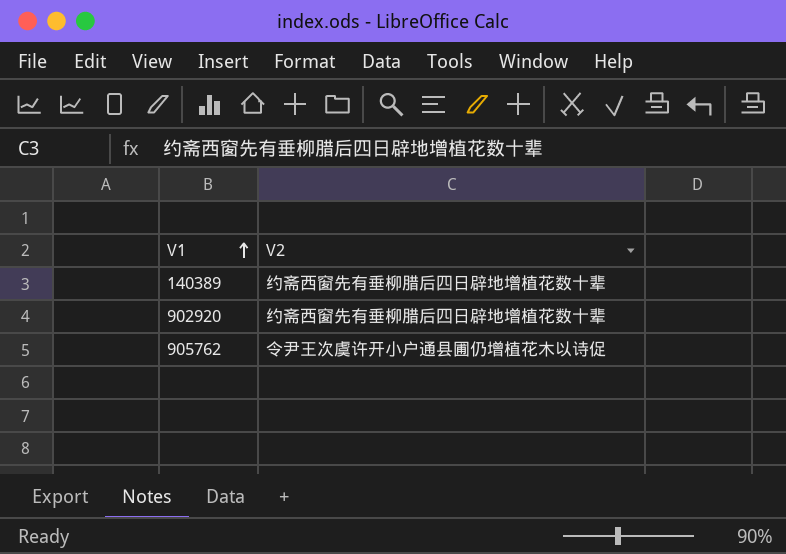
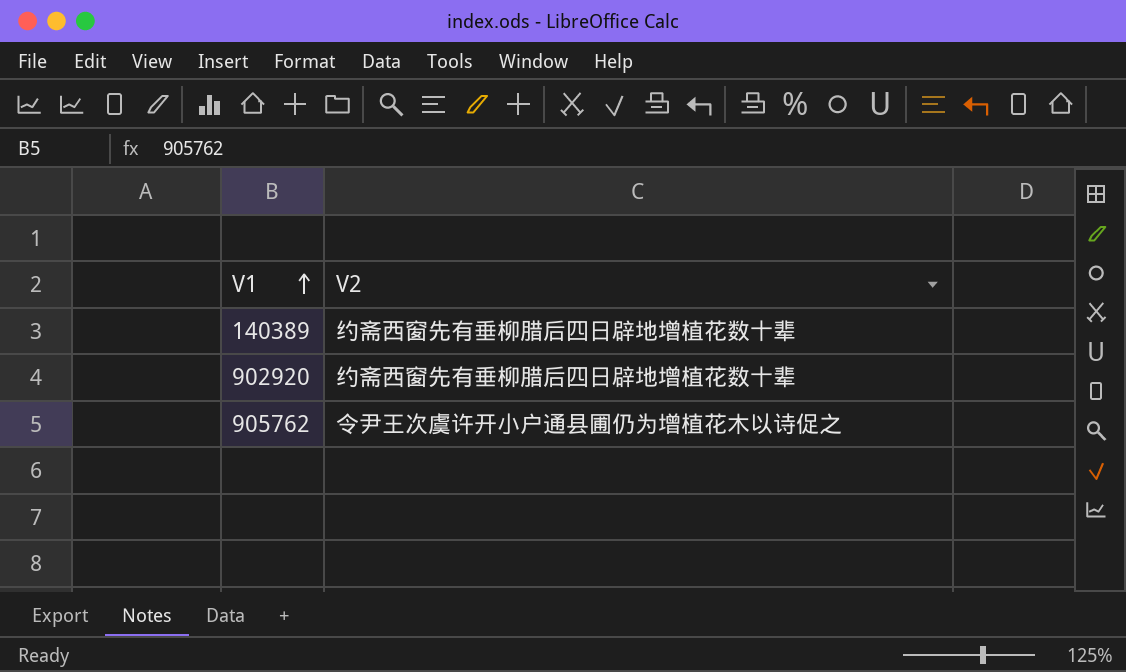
905762 | V2: 令尹王次虞许开小户通县圃仍增植花木以诗促 -> 令尹王次虞许开小户通县圃仍为增植花木以诗促之

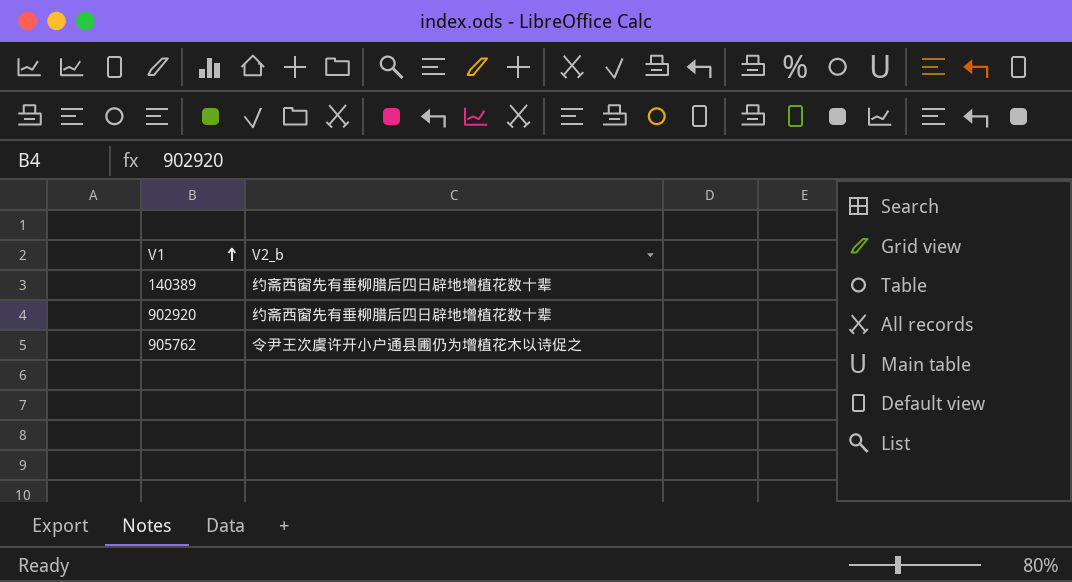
column name: V2 -> V2_b

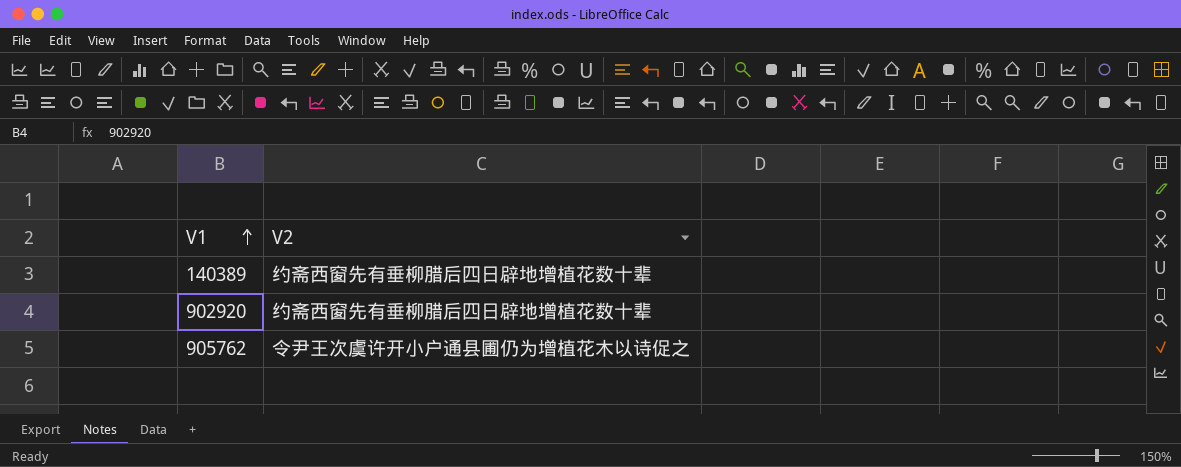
column name: V2_b -> V2

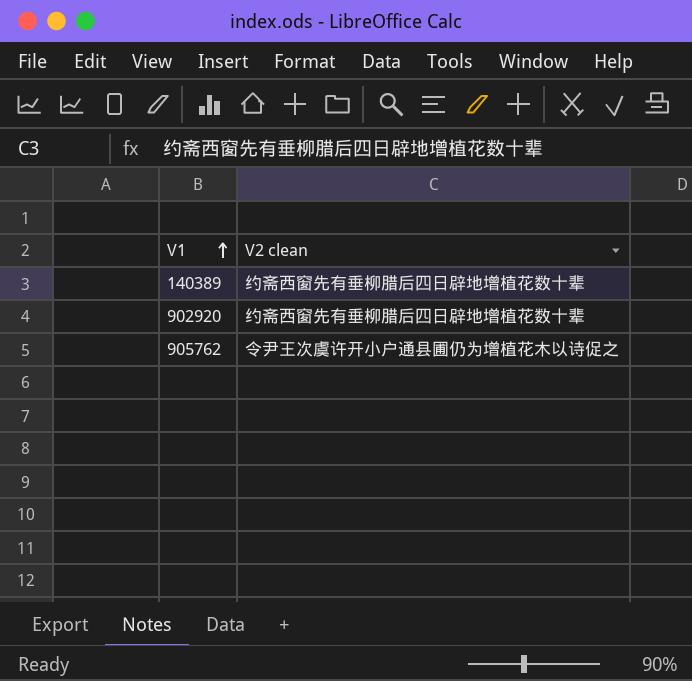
column name: V2 -> V2 clean

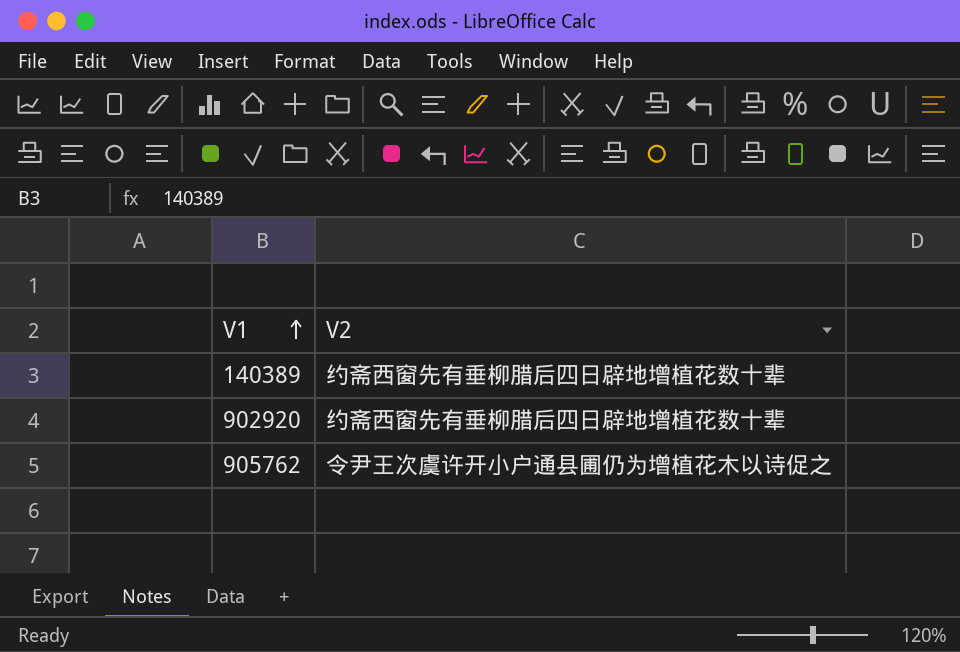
column name: V2 clean -> V2

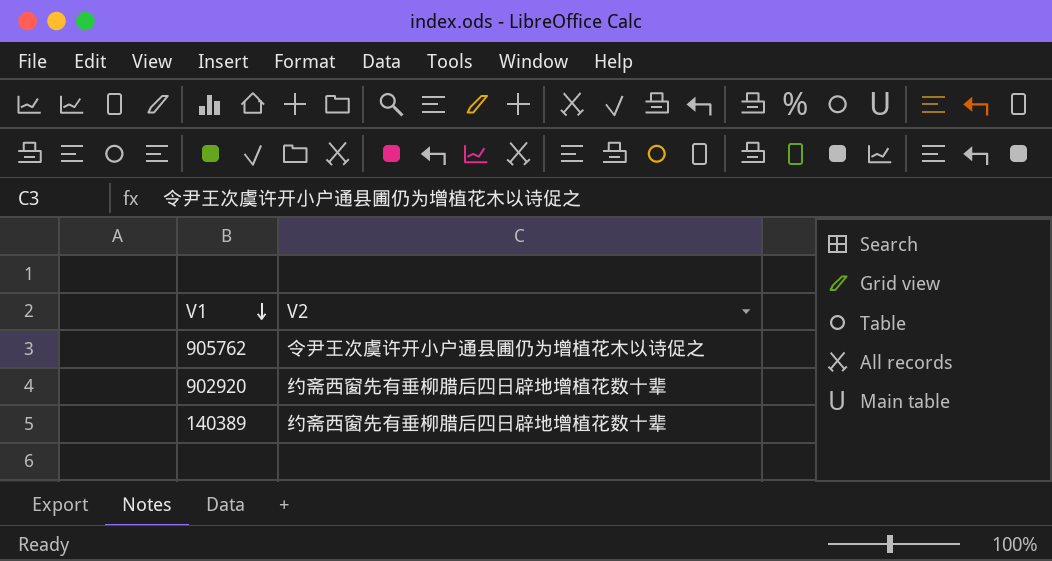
row order: V1 ascending -> V1 descending

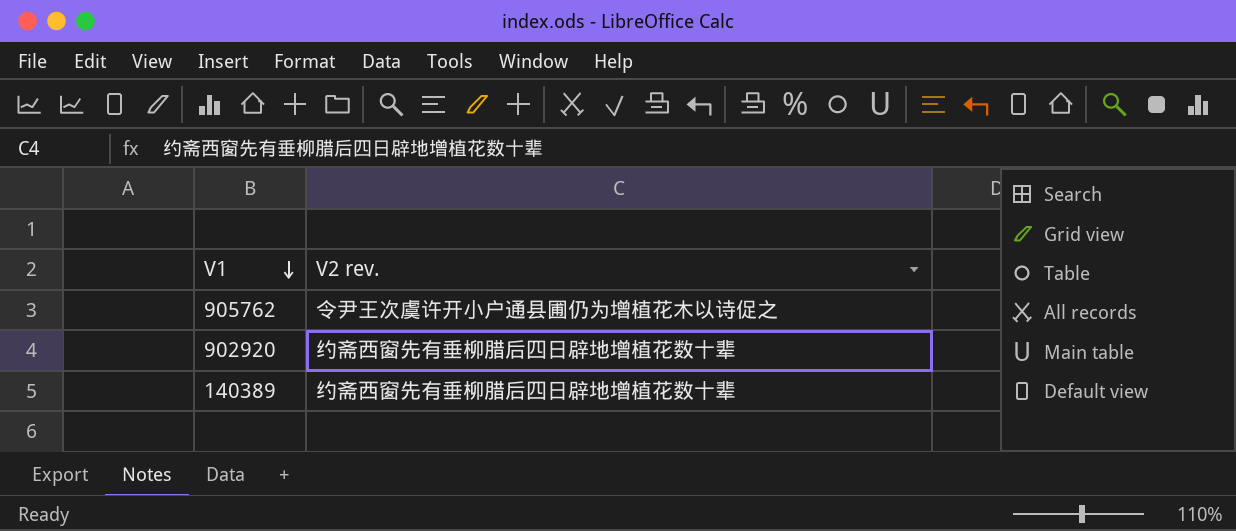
column name: V2 -> V2 rev.

